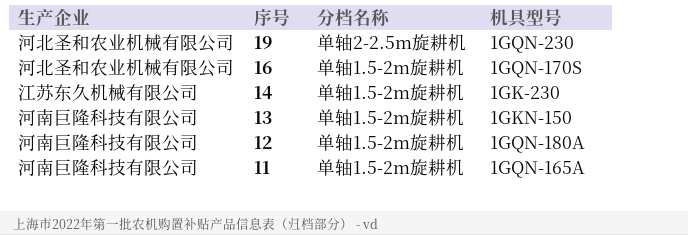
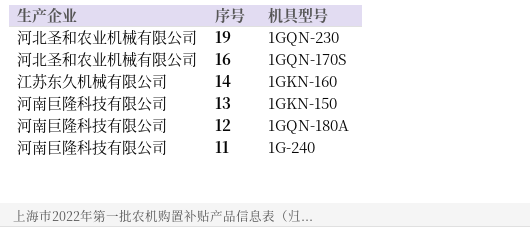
column 分档名称 | position: 3 -> none
14 | 机具型号: 1GK-230 -> 1GKN-160
11 | 机具型号: 1GQN-165A -> 1G-240

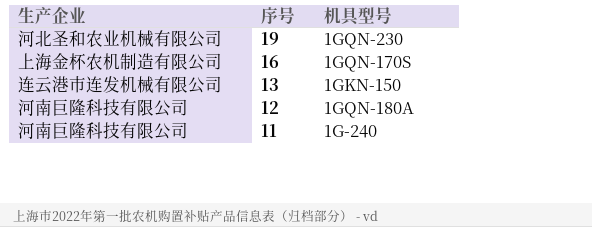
row 14: 江苏东久机械有限公司 | 1GKN-160 -> none
16 | 生产企业: 河北圣和农业机械有限公司 -> 上海金杯农机制造有限公司
13 | 生产企业: 河南巨隆科技有限公司 -> 连云港市连发机械有限公司

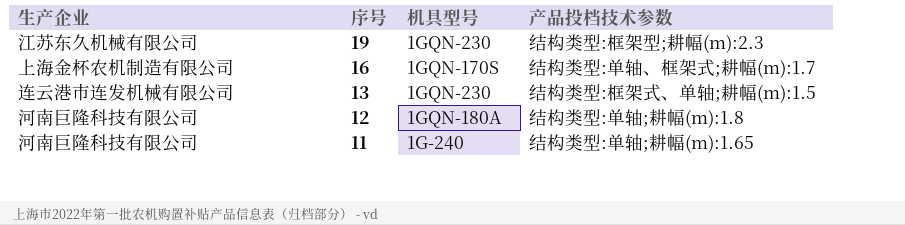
column 产品投档技术参数 | position: none -> 4
19 | 生产企业: 河北圣和农业机械有限公司 -> 江苏东久机械有限公司
13 | 机具型号: 1GKN-150 -> 1GQN-230

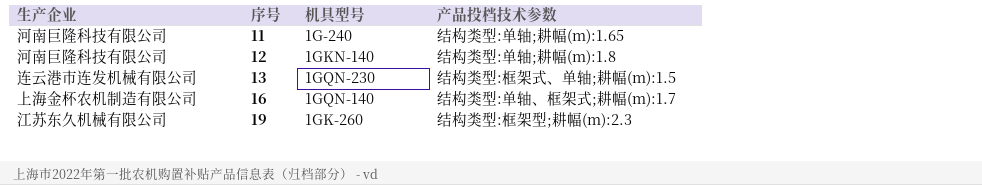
row order: 序号 descending -> 序号 ascending
12 | 机具型号: 1GQN-180A -> 1GKN-140
16 | 机具型号: 1GQN-170S -> 1GQN-140
19 | 机具型号: 1GQN-230 -> 1GK-260

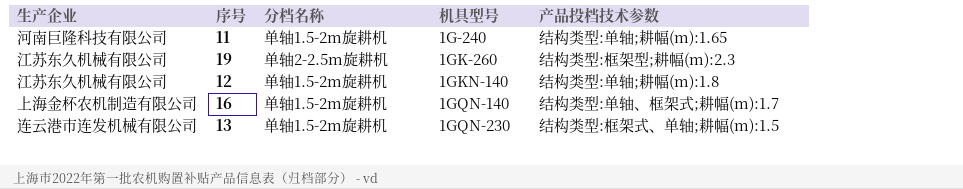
row order: 序号 ascending -> 机具型号 ascending
column 分档名称 | position: none -> 3
12 | 生产企业: 河南巨隆科技有限公司 -> 江苏东久机械有限公司

